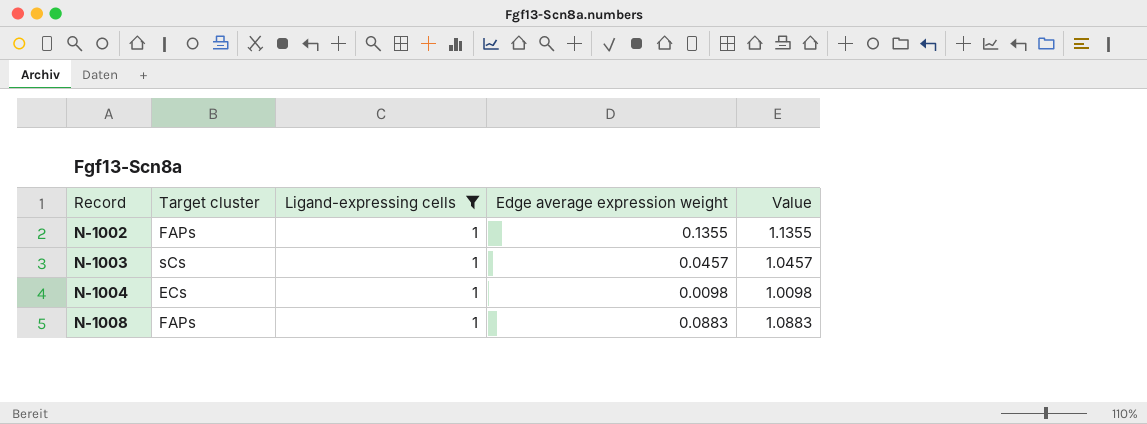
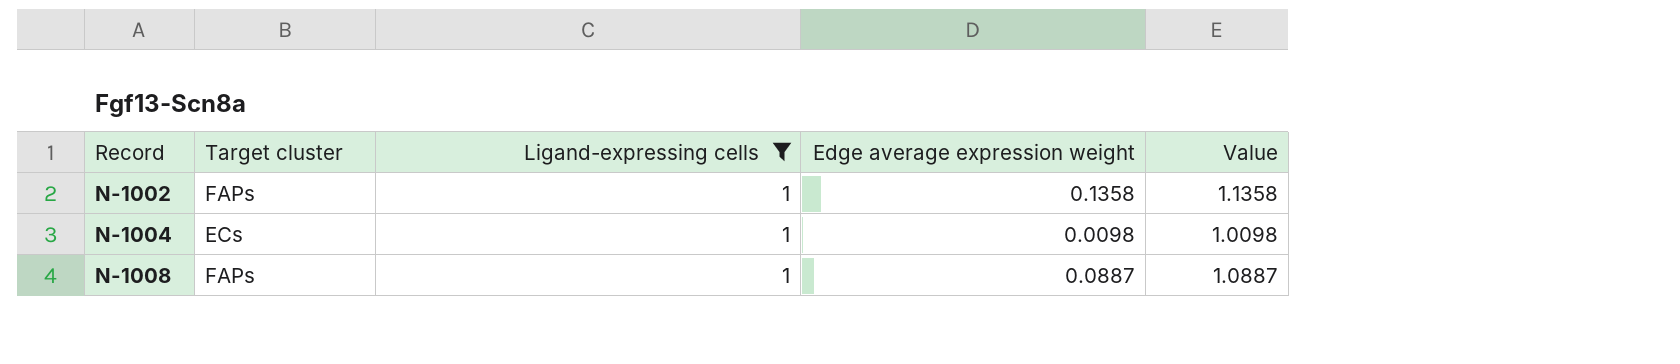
row N-1003: sCs | 1 | 0.0457 | 1.0457 -> none
N-1002 | Edge average expression weight: 0.1355 -> 0.1358
N-1002 | Value: 1.1355 -> 1.1358
N-1008 | Edge average expression weight: 0.0883 -> 0.0887
N-1008 | Value: 1.0883 -> 1.0887

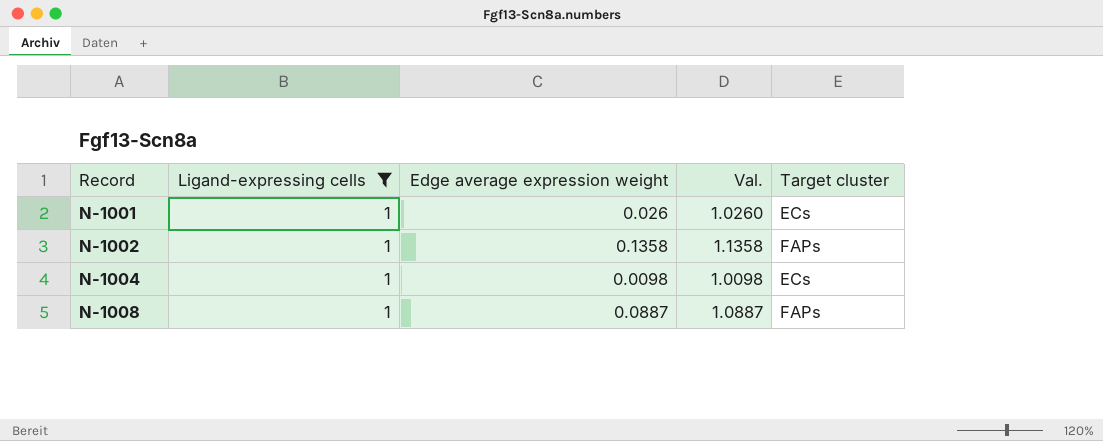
column name: Value -> Val.
column Target cluster | position: 2 -> 5
row N-1001: none -> 1 | 0.026 | 1.0260 | ECs

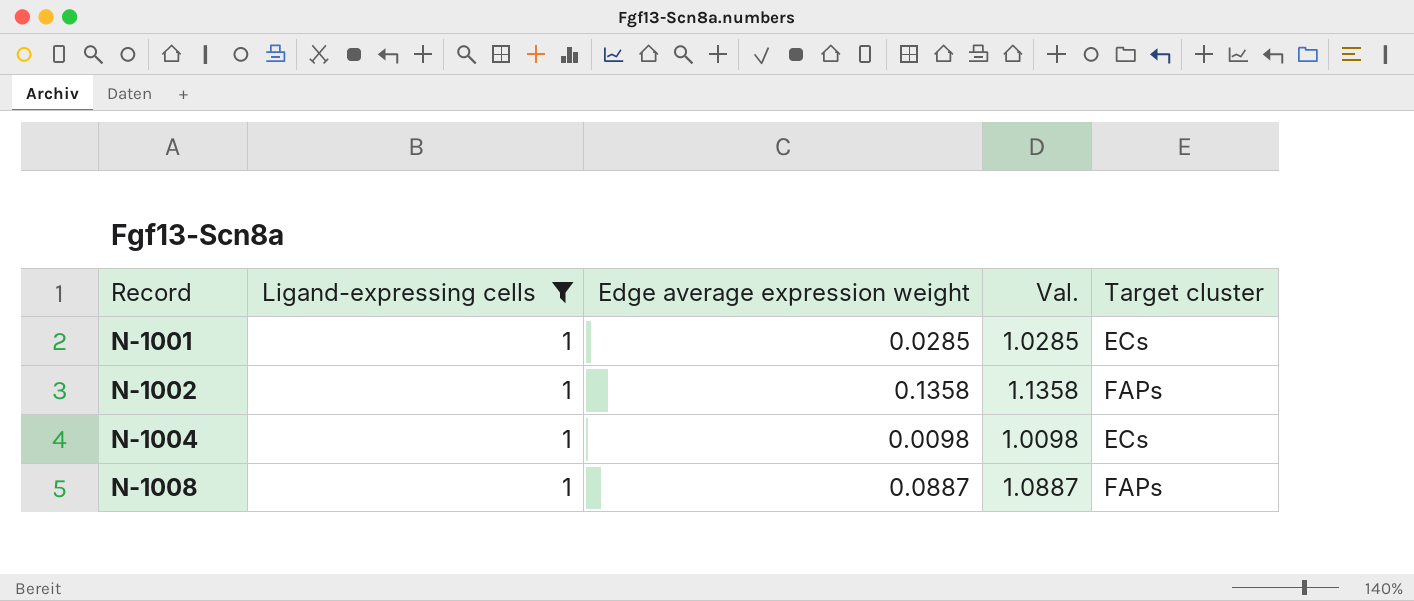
N-1001 | Edge average expression weight: 0.026 -> 0.0285
N-1001 | Val.: 1.0260 -> 1.0285

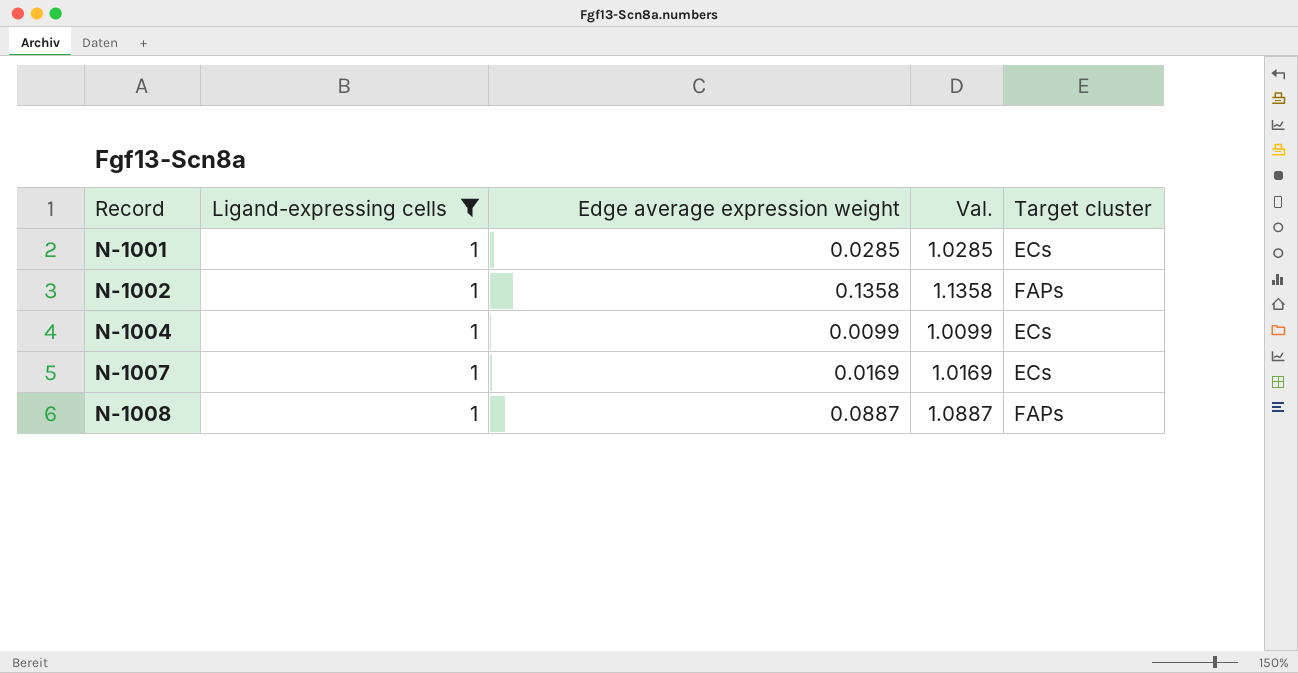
N-1004 | Edge average expression weight: 0.0098 -> 0.0099
N-1004 | Val.: 1.0098 -> 1.0099
row N-1007: none -> 1 | 0.0169 | 1.0169 | ECs

